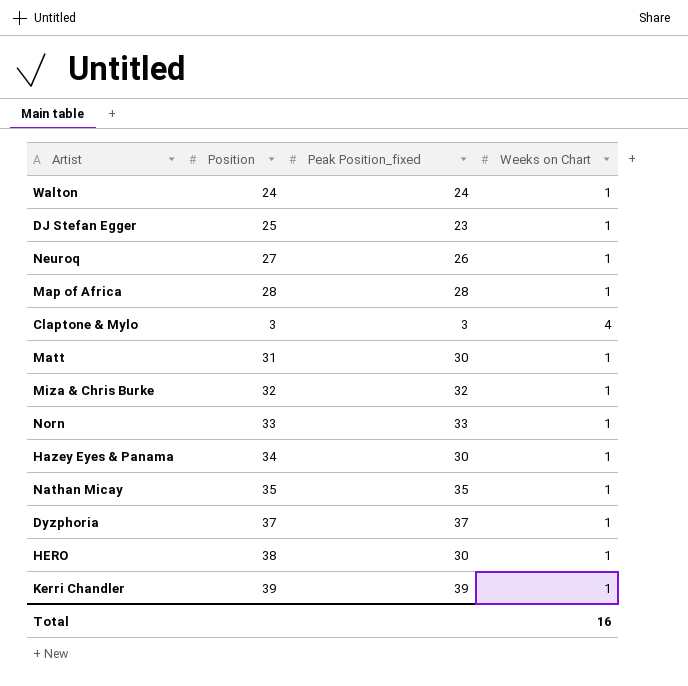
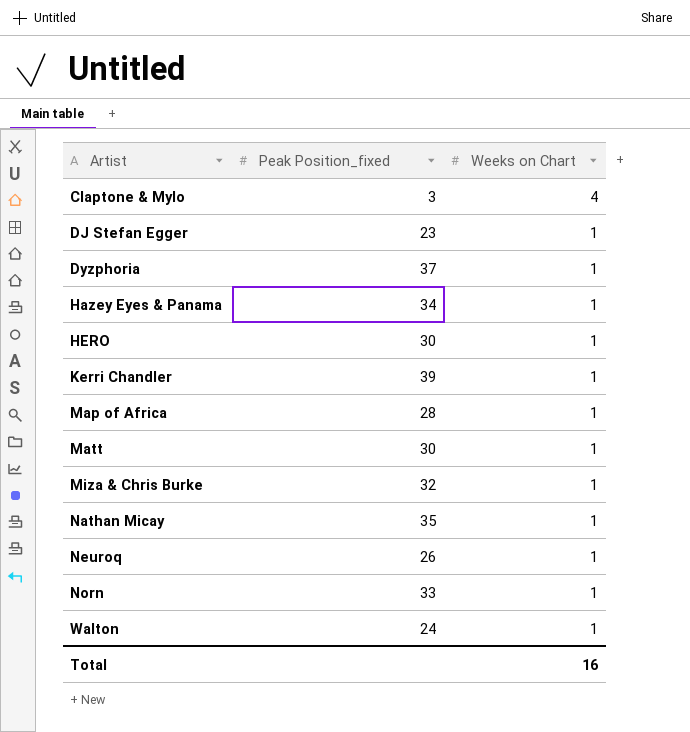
row order: none -> Artist ascending
column Position | position: 2 -> none
Hazey Eyes & Panama | Peak Position_fixed: 30 -> 34

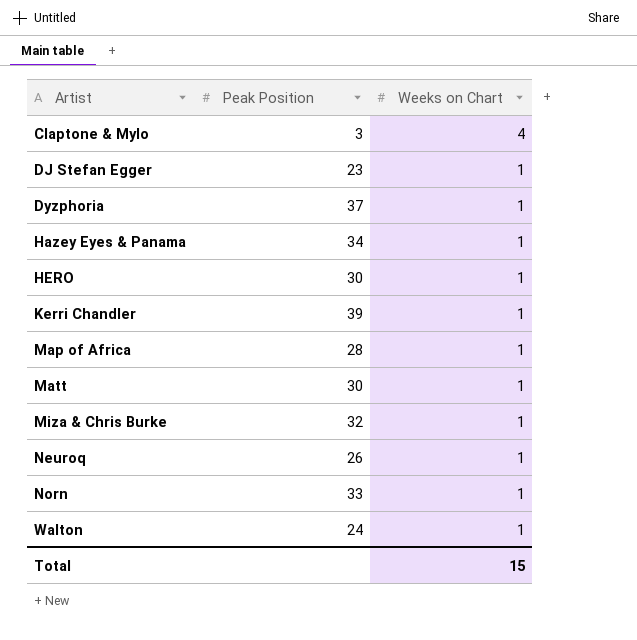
column name: Peak Position_fixed -> Peak Position
row Nathan Micay: 35 | 1 -> none
Total | Weeks on Chart: 16 -> 15

